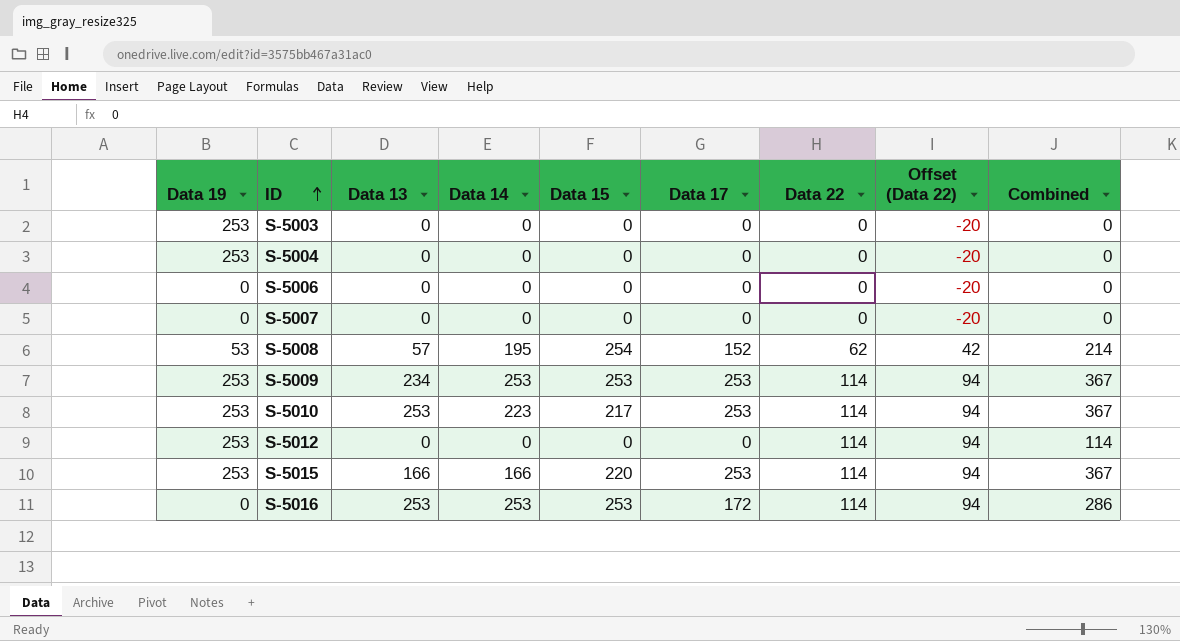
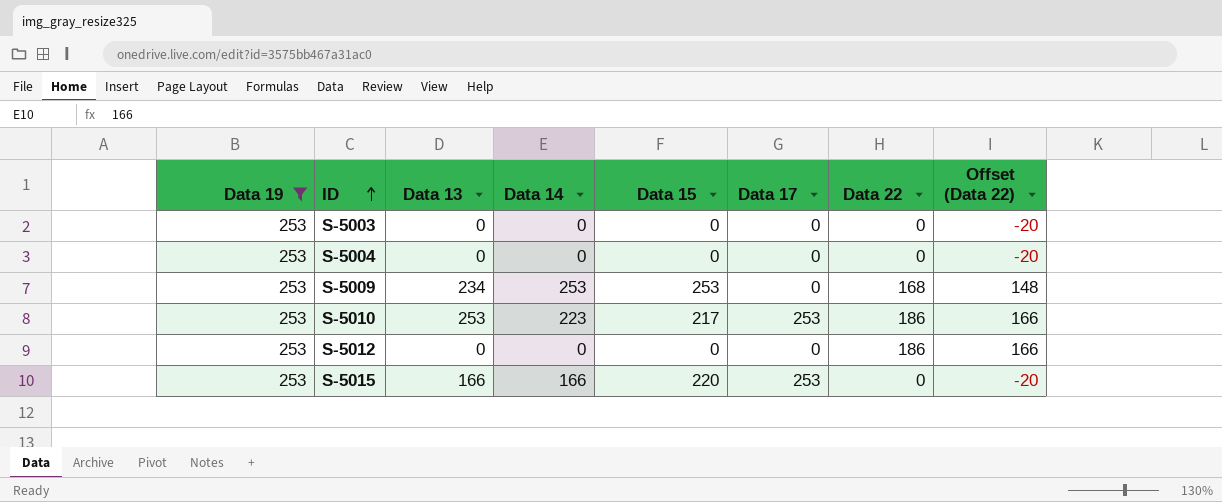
filter: none -> Data 19 = 253
column Combined | formula: [Data 17] + [Data 22] -> none
S-5009 | Data 17: 253 -> 0
S-5009 | Data 22: 114 -> 168
S-5009 | Offset (Data 22): 94 -> 148
S-5010 | Data 22: 114 -> 186
S-5010 | Offset (Data 22): 94 -> 166
S-5012 | Data 22: 114 -> 186
S-5012 | Offset (Data 22): 94 -> 166
S-5015 | Data 22: 114 -> 0
S-5015 | Offset (Data 22): 94 -> -20

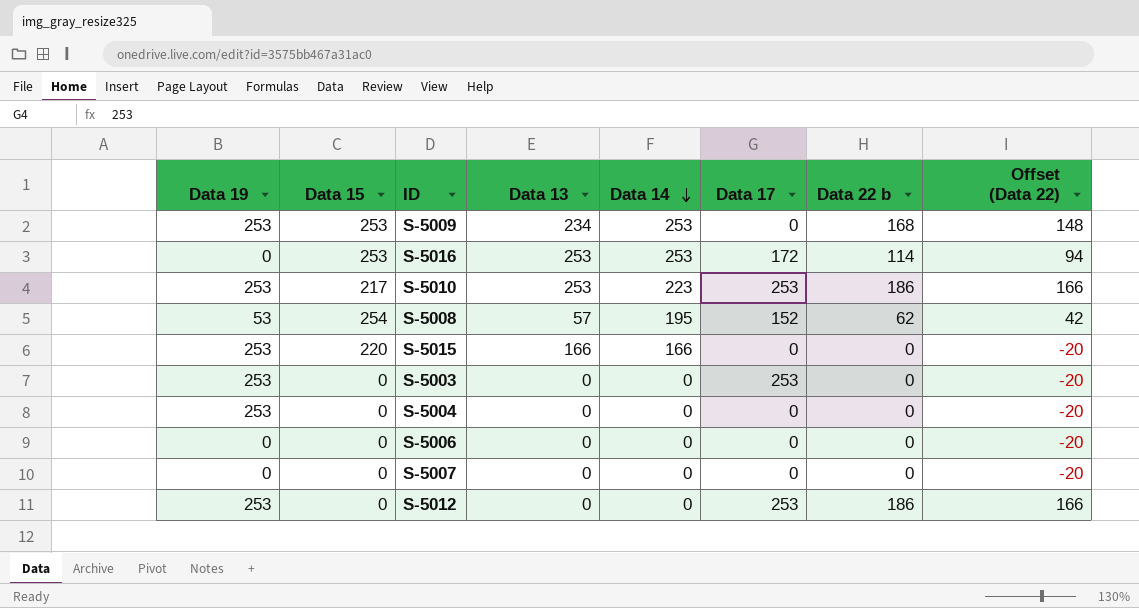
filter: Data 19 = 253 -> none
row order: ID ascending -> Data 14 descending
column Data 15 | position: 5 -> 2
column name: Data 22 -> Data 22 b
S-5015 | Data 17: 253 -> 0
S-5003 | Data 17: 0 -> 253
S-5012 | Data 17: 0 -> 253

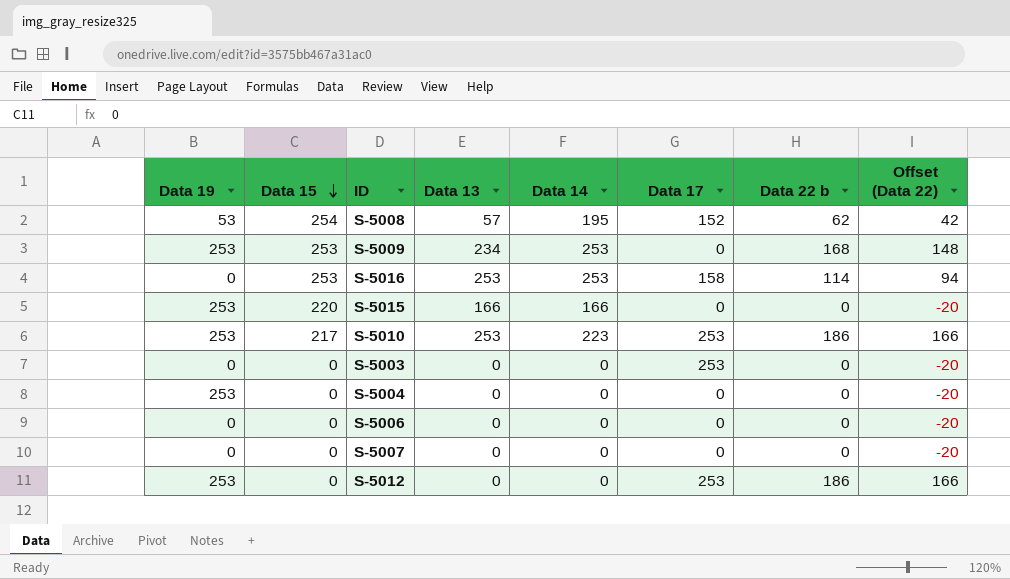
row order: Data 14 descending -> Data 15 descending
S-5016 | Data 17: 172 -> 158
S-5003 | Data 19: 253 -> 0

